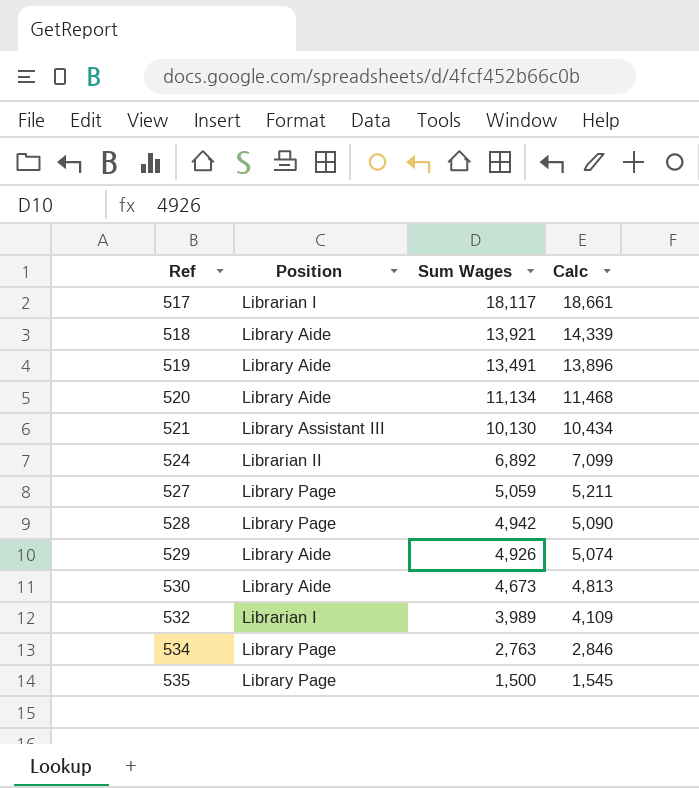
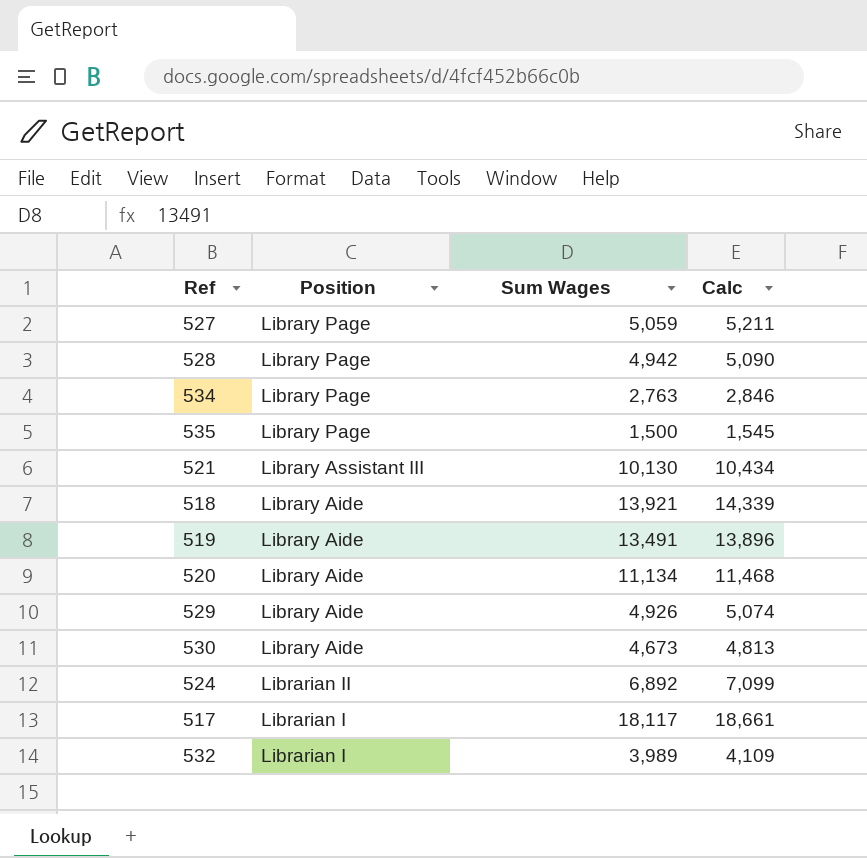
row order: Ref ascending -> Position descending

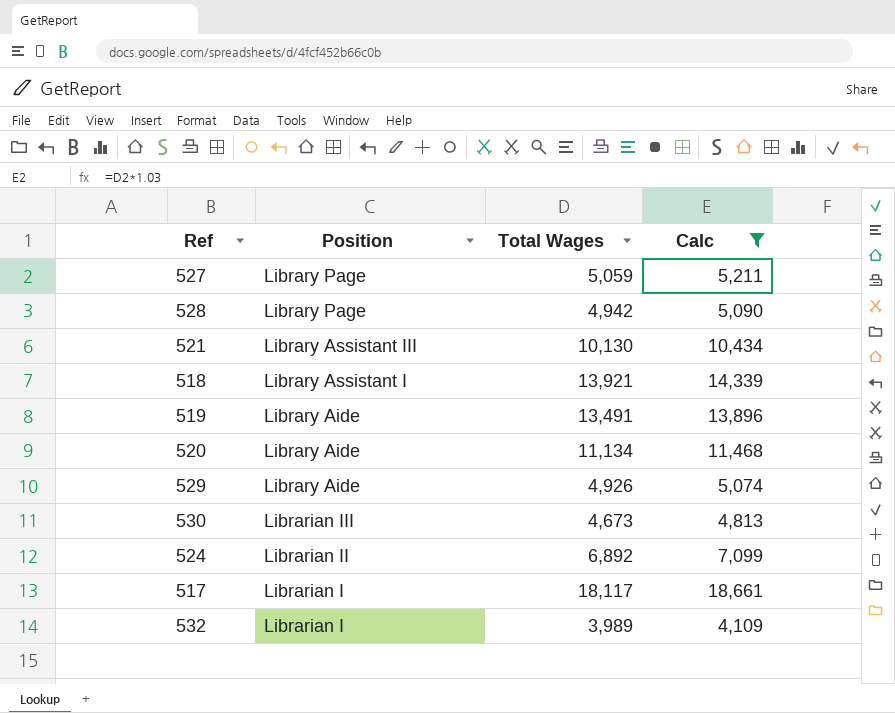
filter: none -> Calc >= 4,109
column name: Sum Wages -> Total Wages
518 | Position: Library Aide -> Library Assistant I
530 | Position: Library Aide -> Librarian III

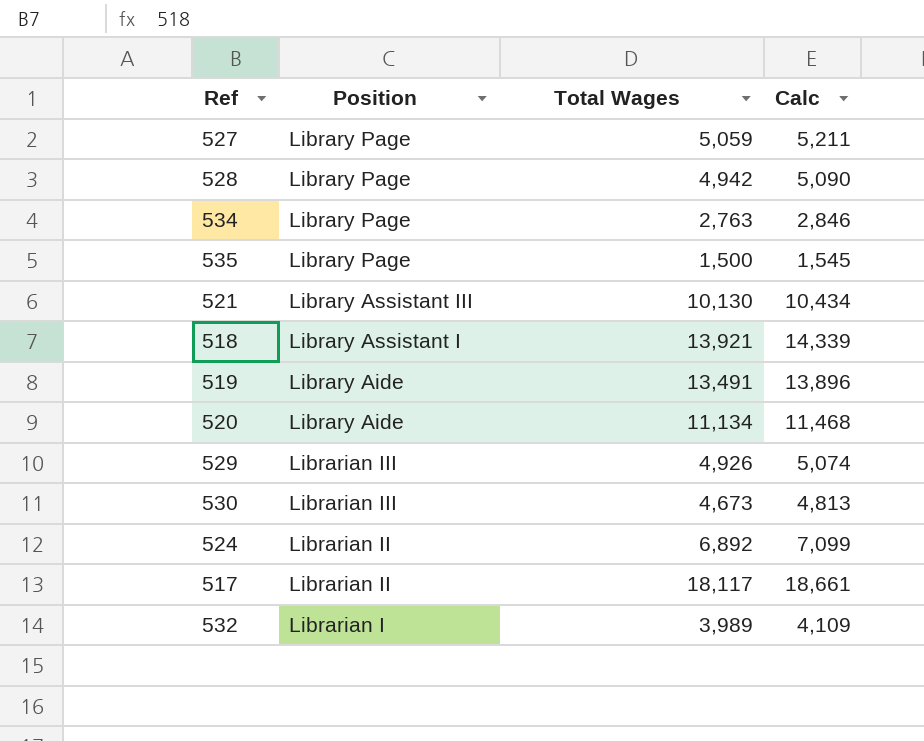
filter: Calc >= 4,109 -> none
529 | Position: Library Aide -> Librarian III
517 | Position: Librarian I -> Librarian II

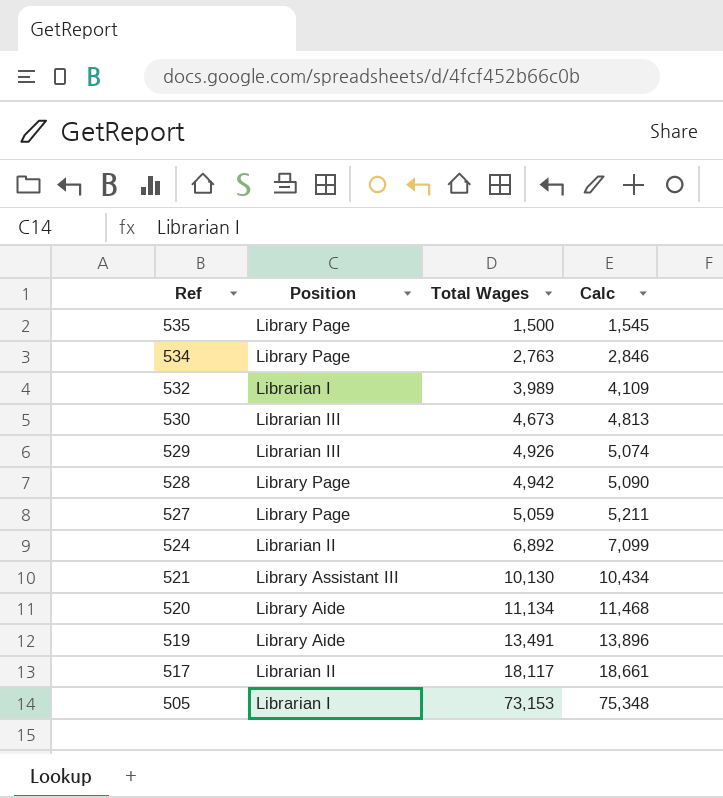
row order: Position descending -> Ref descending
row 518: Library Assistant I | 13,921 | 14,339 -> none
row 505: none -> Librarian I | 73,153 | 75,348

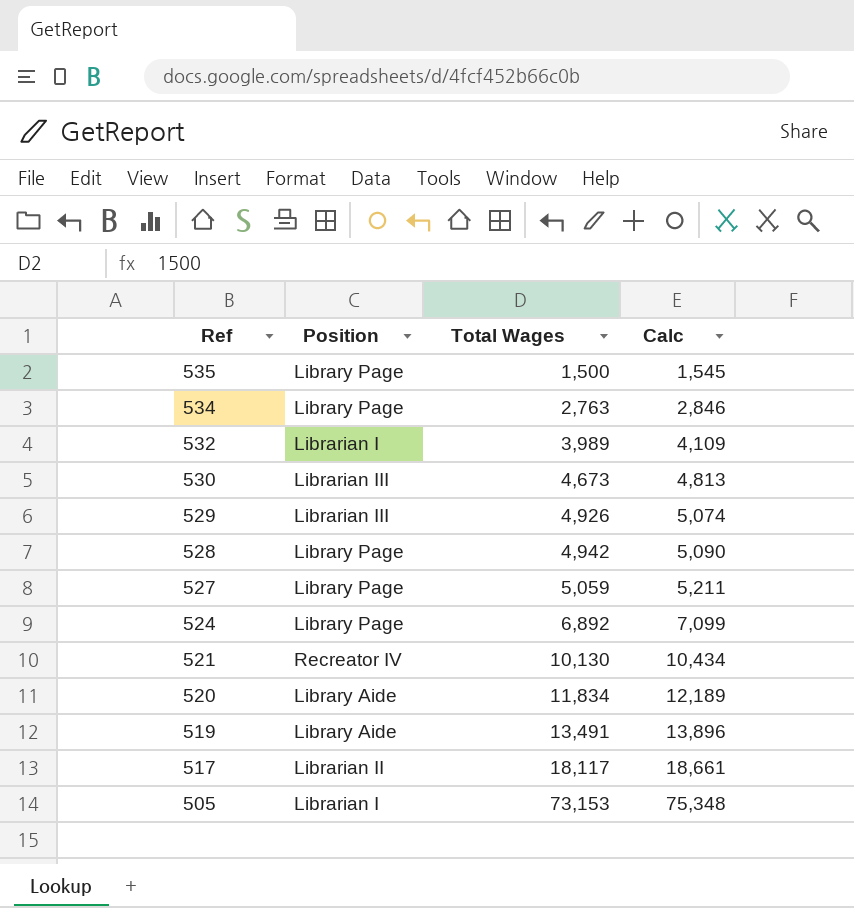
524 | Position: Librarian II -> Library Page
521 | Position: Library Assistant III -> Recreator IV
520 | Total Wages: 11,134 -> 11,834
520 | Calc: 11,468 -> 12,189

